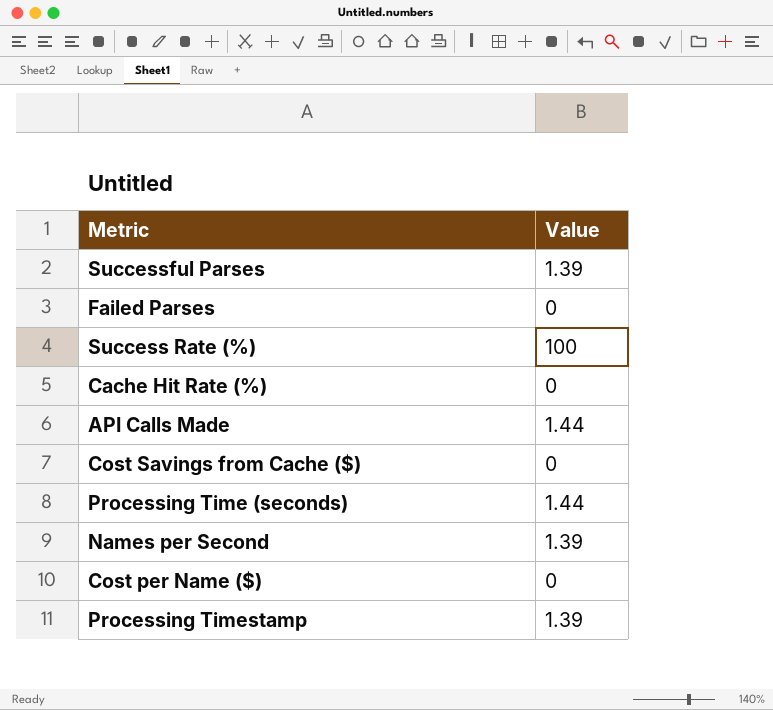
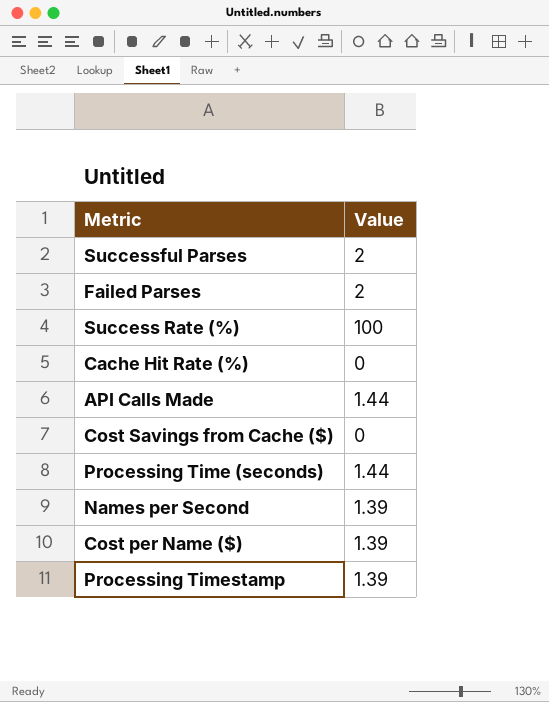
Successful Parses | Value: 1.39 -> 2
Failed Parses | Value: 0 -> 2
Cost per Name ($) | Value: 0 -> 1.39

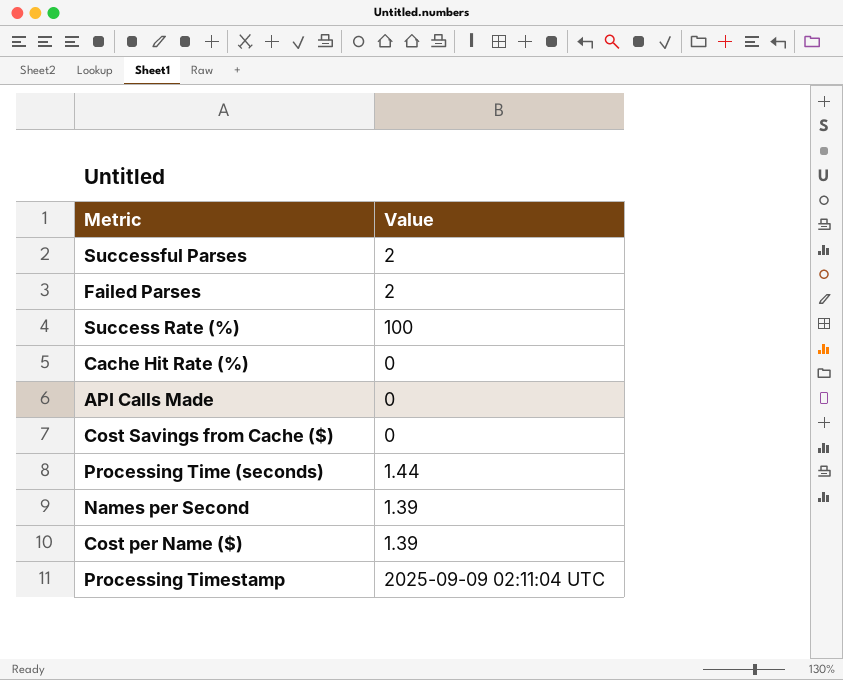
API Calls Made | Value: 1.44 -> 0
Processing Timestamp | Value: 1.39 -> 2025-09-09 02:11:04 UTC

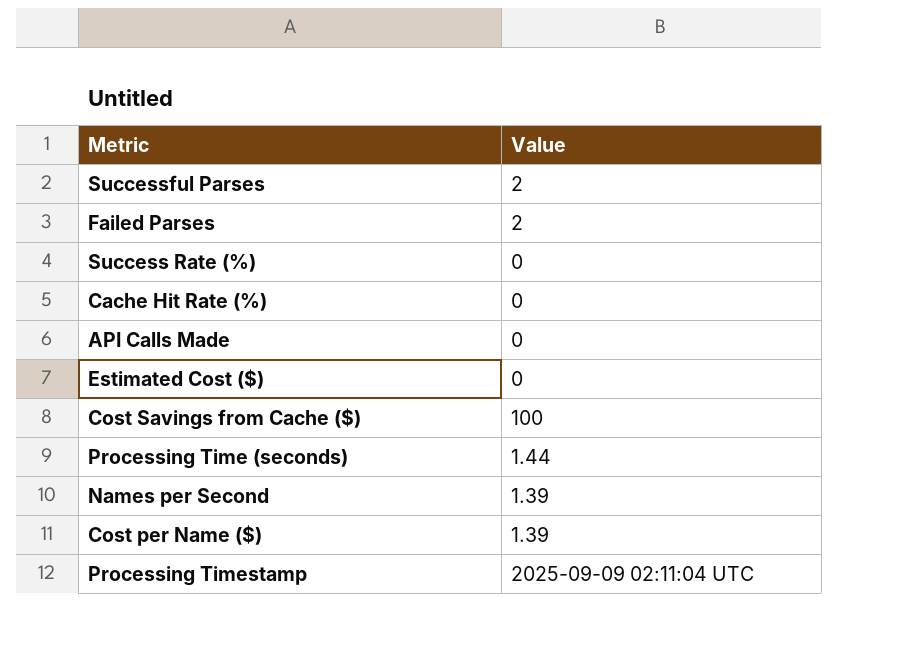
Success Rate (%) | Value: 100 -> 0
row Estimated Cost ($): none -> 0
Cost Savings from Cache ($) | Value: 0 -> 100

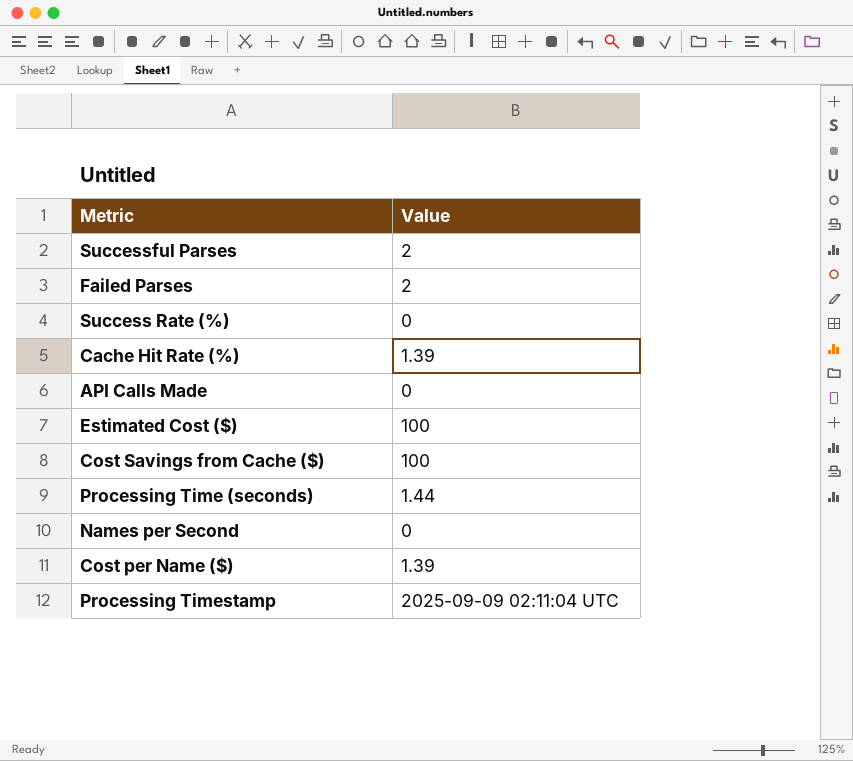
Cache Hit Rate (%) | Value: 0 -> 1.39
Estimated Cost ($) | Value: 0 -> 100
Names per Second | Value: 1.39 -> 0

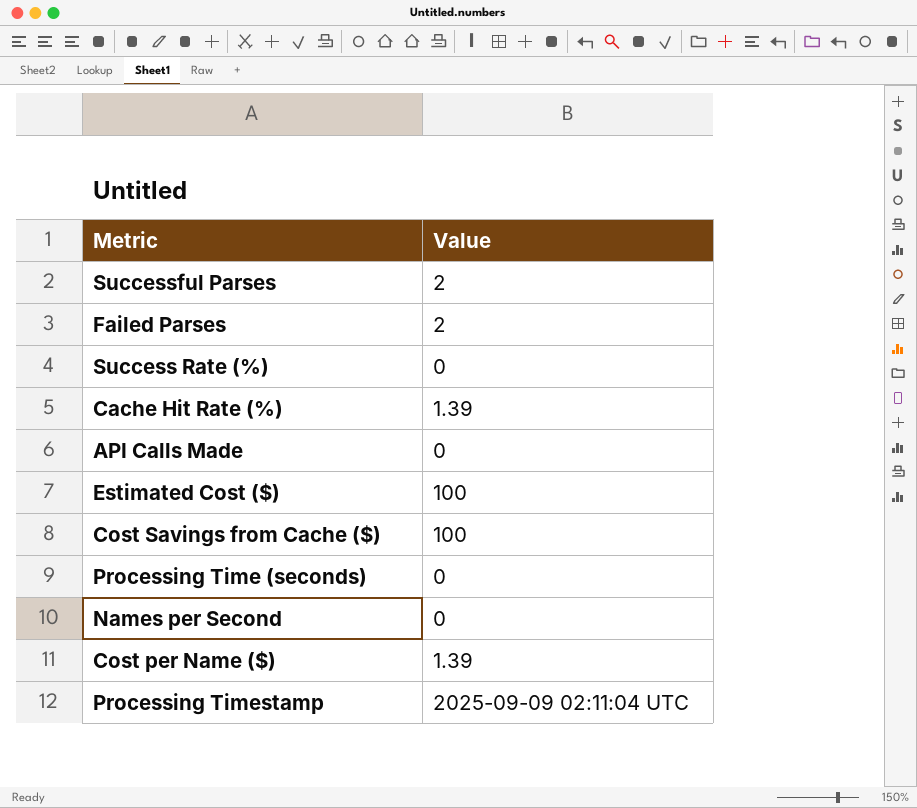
Processing Time (seconds) | Value: 1.44 -> 0

